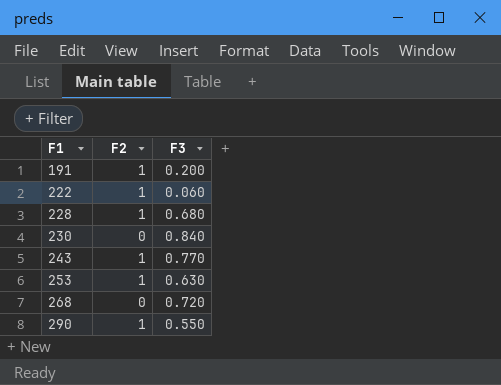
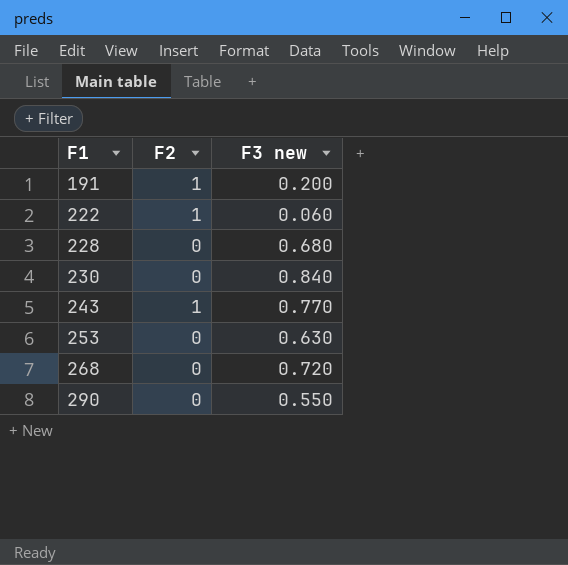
column name: F3 -> F3 new
228 | F2: 1 -> 0
253 | F2: 1 -> 0
290 | F2: 1 -> 0

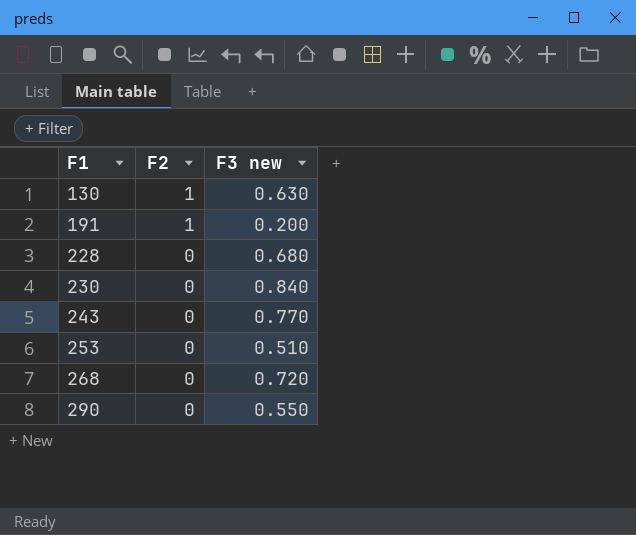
row 222: 1 | 0.060 -> none
row 130: none -> 1 | 0.630
243 | F2: 1 -> 0
253 | F3 new: 0.630 -> 0.510

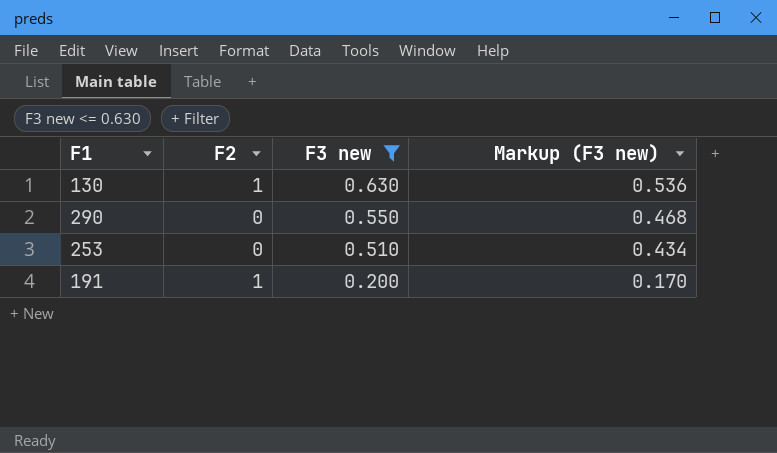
filter: none -> F3 new <= 0.630
row order: F1 ascending -> F3 new descending
column Markup (F3 new) | formula: none -> [F3 new] * 0.85

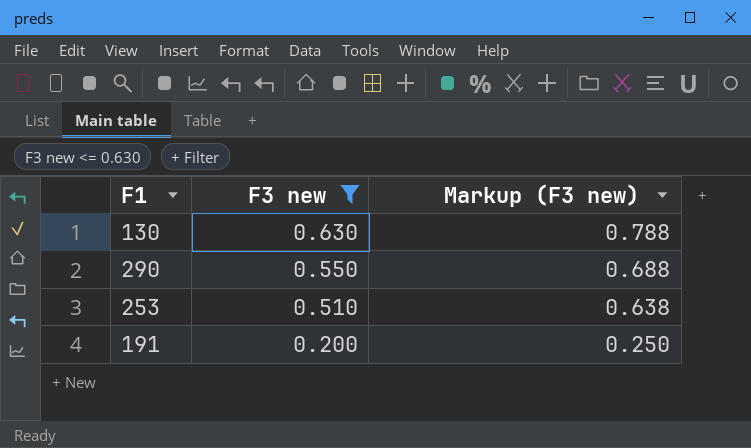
column F2 | position: 2 -> none
column Markup (F3 new) | formula: [F3 new] * 0.85 -> [F3 new] * 1.25

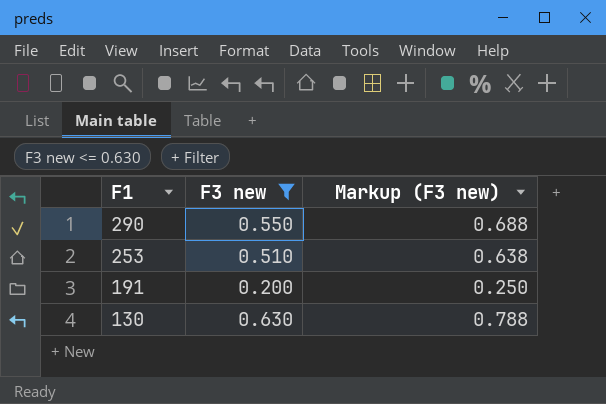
row order: F3 new descending -> F1 descending

